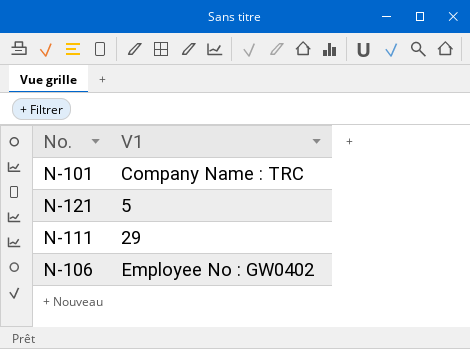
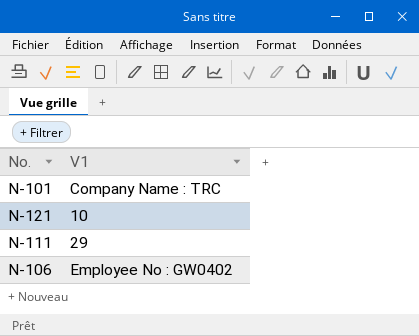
N-121 | V1: 5 -> 10

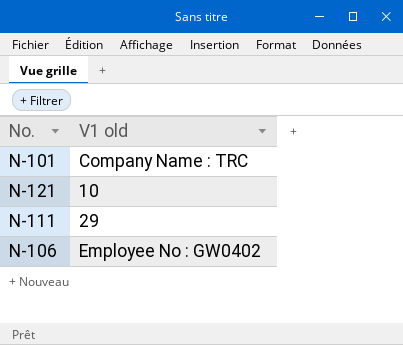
column name: V1 -> V1 old

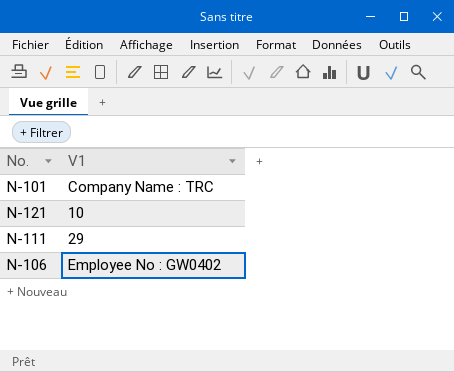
column name: V1 old -> V1

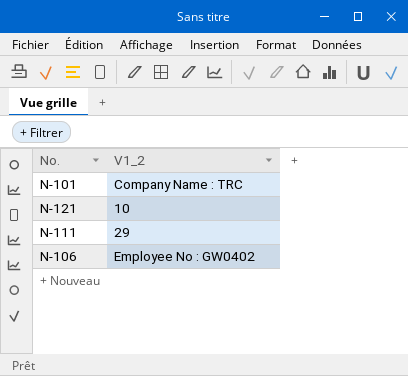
column name: V1 -> V1_2

